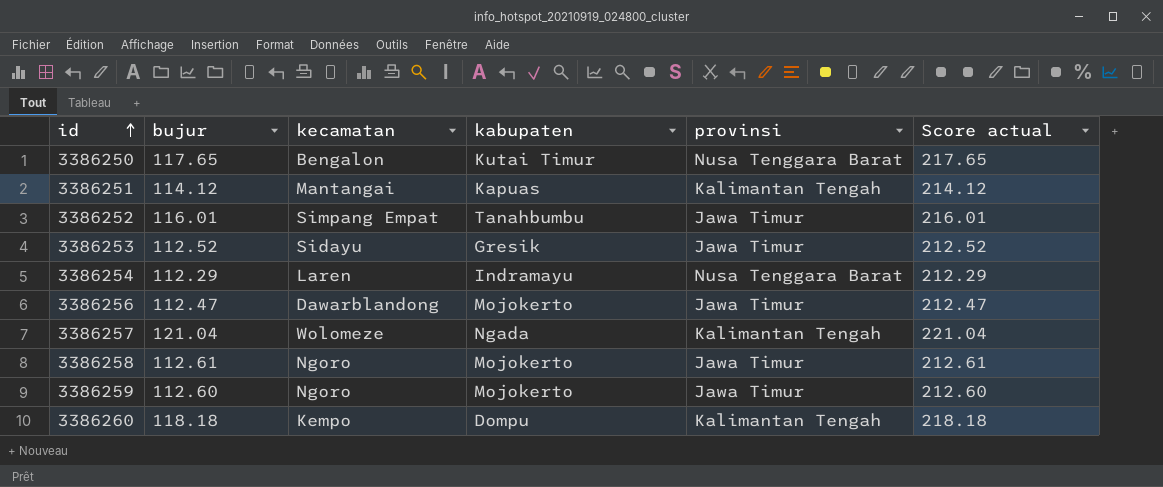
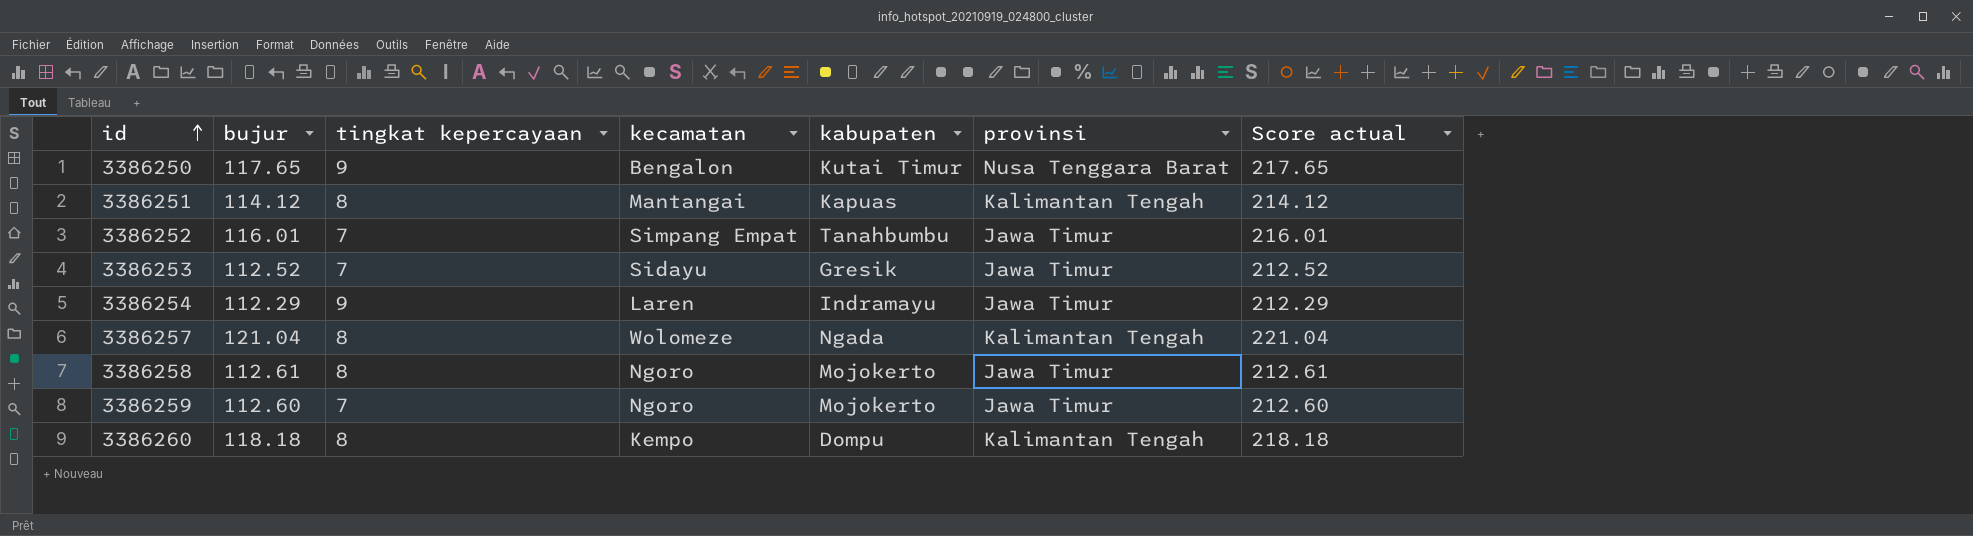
column tingkat kepercayaan | position: none -> 3
row 3386256: 112.47 | Dawarblandong | Mojokerto | Jawa Timur | 212.47 -> none
3386254 | provinsi: Nusa Tenggara Barat -> Jawa Timur

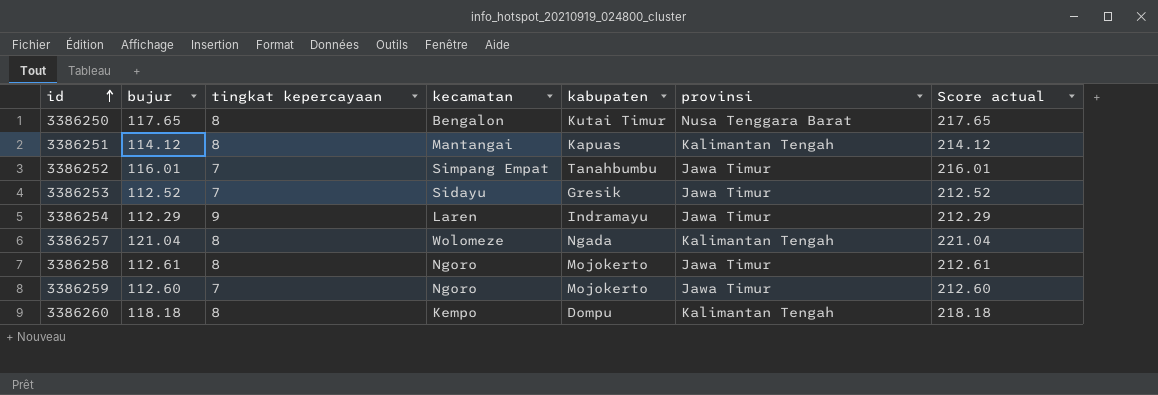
3386250 | tingkat kepercayaan: 9 -> 8

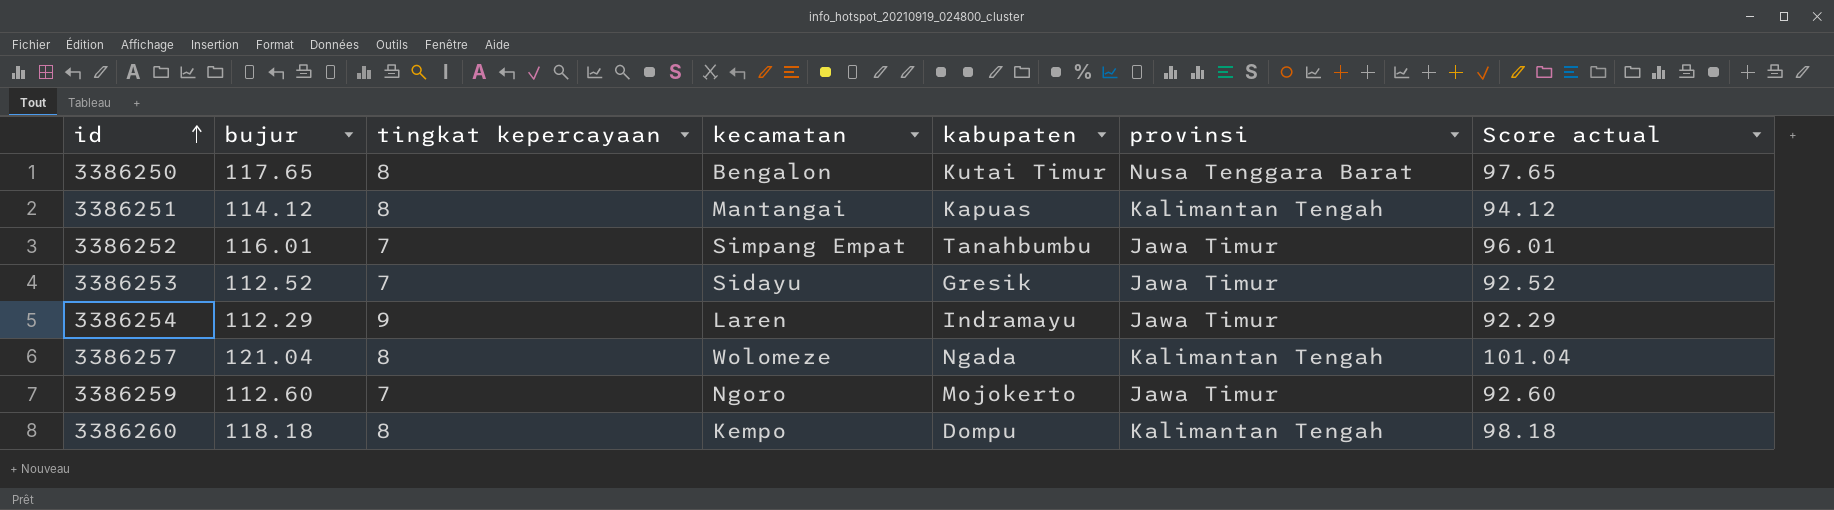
column Score actual | formula: [bujur] + 100 -> [bujur] - 20
row 3386258: 112.61 | 8 | Ngoro | Mojokerto | Jawa Timur | 212.61 -> none

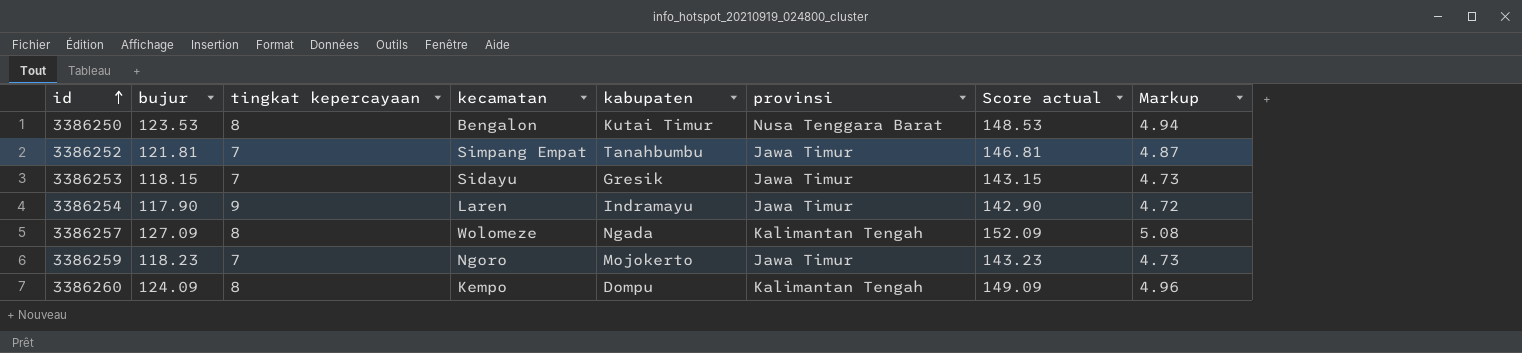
column Score actual | formula: [bujur] - 20 -> [bujur] + 25
column Markup | formula: none -> [bujur] * 0.04
row 3386251: 114.12 | 8 | Mantangai | Kapuas | Kalimantan Tengah | 94.12 -> none
3386250 | bujur: 117.65 -> 123.53
3386252 | bujur: 116.01 -> 121.81
3386253 | bujur: 112.52 -> 118.15
3386254 | bujur: 112.29 -> 117.90
3386257 | bujur: 121.04 -> 127.09
3386259 | bujur: 112.60 -> 118.23
3386260 | bujur: 118.18 -> 124.09

